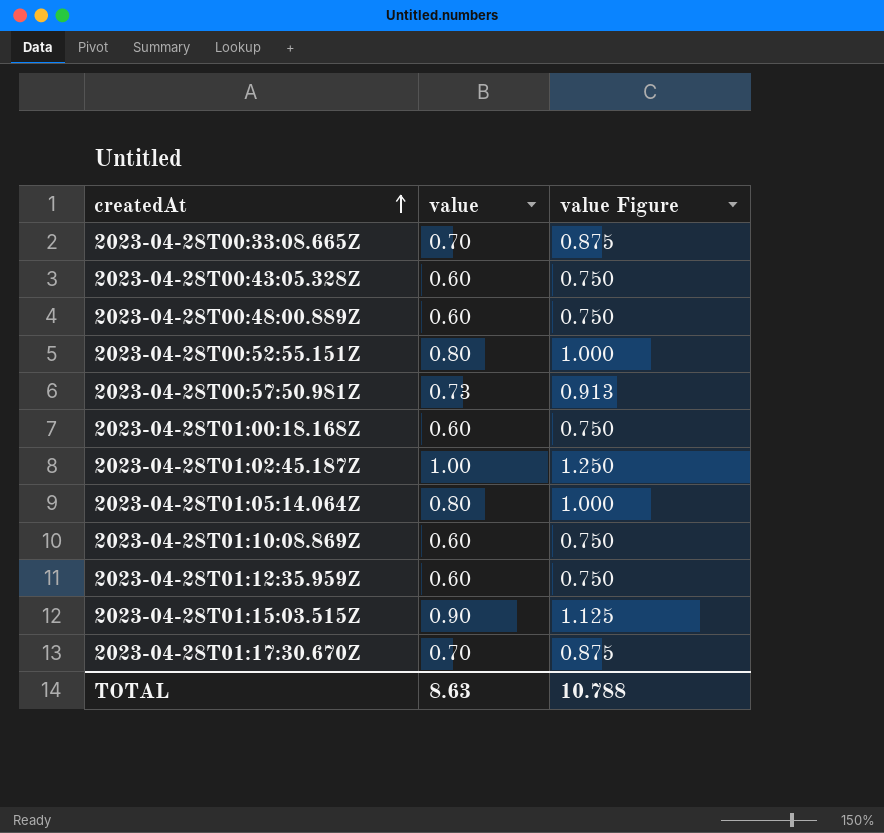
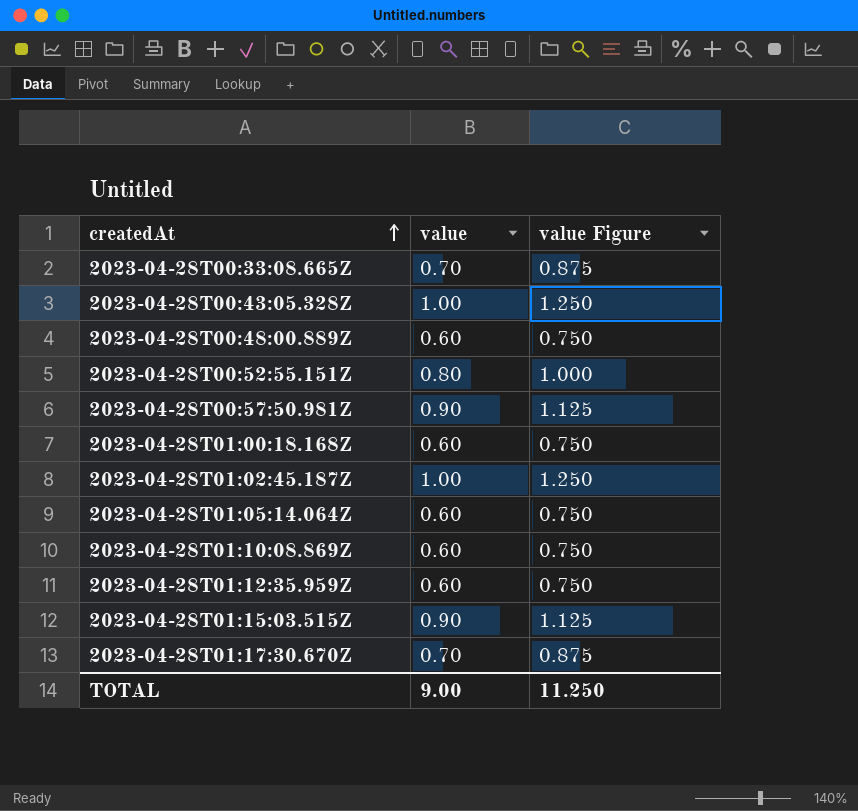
2023-04-28T00:43:05.328Z | value: 0.60 -> 1.00
2023-04-28T00:43:05.328Z | value Figure: 0.750 -> 1.250
2023-04-28T00:57:50.981Z | value: 0.73 -> 0.90
2023-04-28T00:57:50.981Z | value Figure: 0.913 -> 1.125
2023-04-28T01:05:14.064Z | value: 0.80 -> 0.60
2023-04-28T01:05:14.064Z | value Figure: 1.000 -> 0.750
TOTAL | value: 8.63 -> 9.00
TOTAL | value Figure: 10.788 -> 11.250

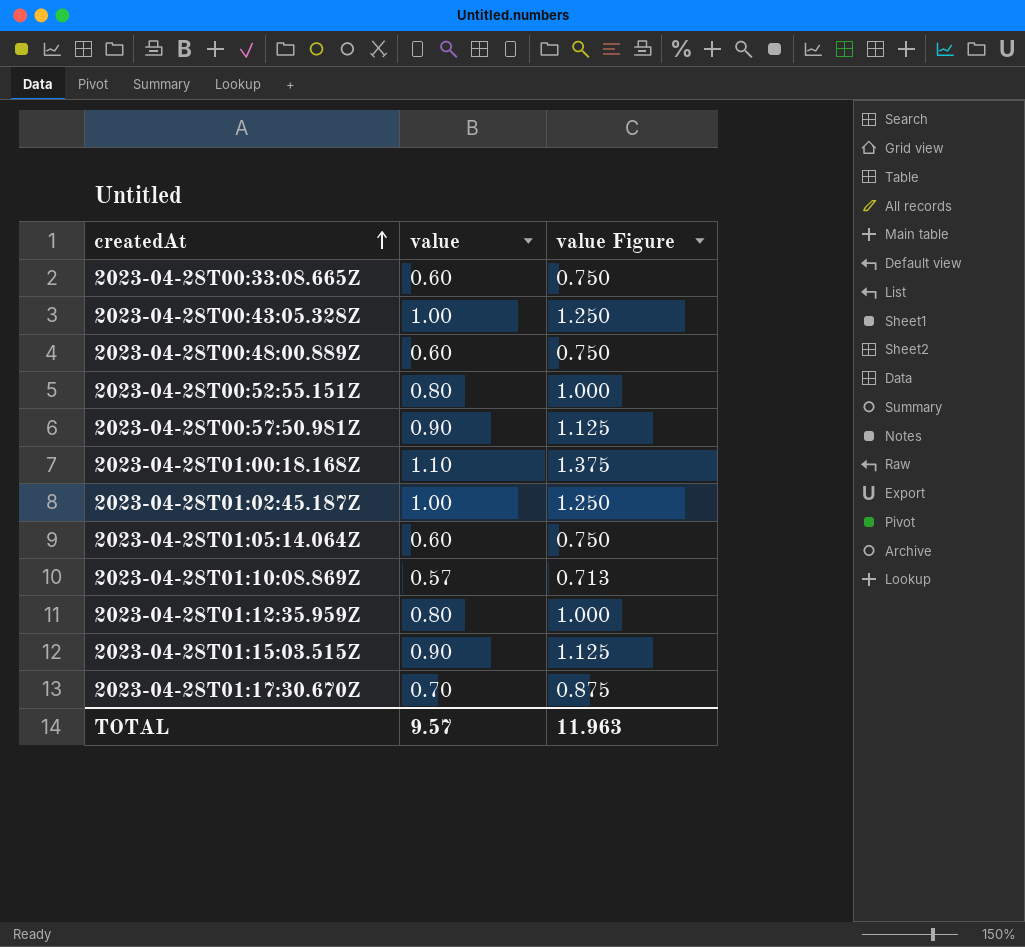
2023-04-28T00:33:08.665Z | value: 0.70 -> 0.60
2023-04-28T00:33:08.665Z | value Figure: 0.875 -> 0.750
2023-04-28T01:00:18.168Z | value: 0.60 -> 1.10
2023-04-28T01:00:18.168Z | value Figure: 0.750 -> 1.375
2023-04-28T01:10:08.869Z | value: 0.60 -> 0.57
2023-04-28T01:10:08.869Z | value Figure: 0.750 -> 0.713
2023-04-28T01:12:35.959Z | value: 0.60 -> 0.80
2023-04-28T01:12:35.959Z | value Figure: 0.750 -> 1.000
TOTAL | value: 9.00 -> 9.57
TOTAL | value Figure: 11.250 -> 11.963

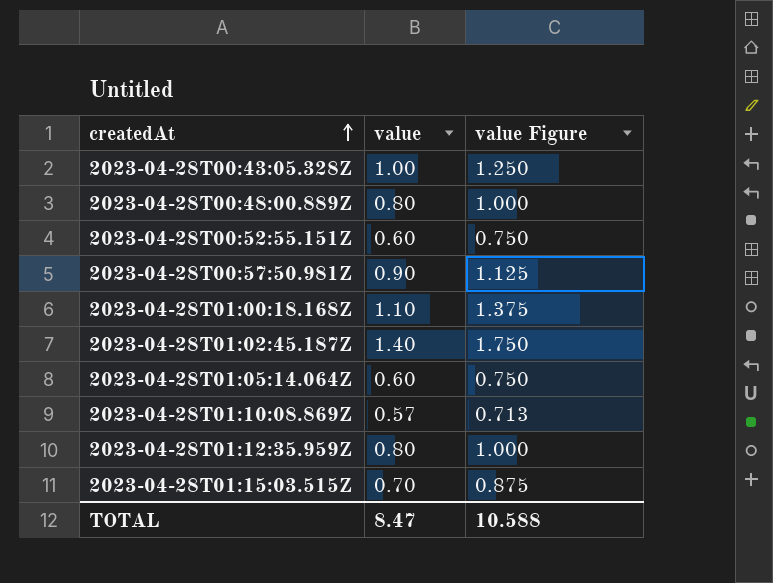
row 2023-04-28T00:33:08.665Z: 0.60 | 0.750 -> none
row 2023-04-28T01:17:30.670Z: 0.70 | 0.875 -> none
2023-04-28T00:48:00.889Z | value: 0.60 -> 0.80
2023-04-28T00:48:00.889Z | value Figure: 0.750 -> 1.000
2023-04-28T00:52:55.151Z | value: 0.80 -> 0.60
2023-04-28T00:52:55.151Z | value Figure: 1.000 -> 0.750
2023-04-28T01:02:45.187Z | value: 1.00 -> 1.40
2023-04-28T01:02:45.187Z | value Figure: 1.250 -> 1.750
2023-04-28T01:15:03.515Z | value: 0.90 -> 0.70
2023-04-28T01:15:03.515Z | value Figure: 1.125 -> 0.875
TOTAL | value: 9.57 -> 8.47
TOTAL | value Figure: 11.963 -> 10.588

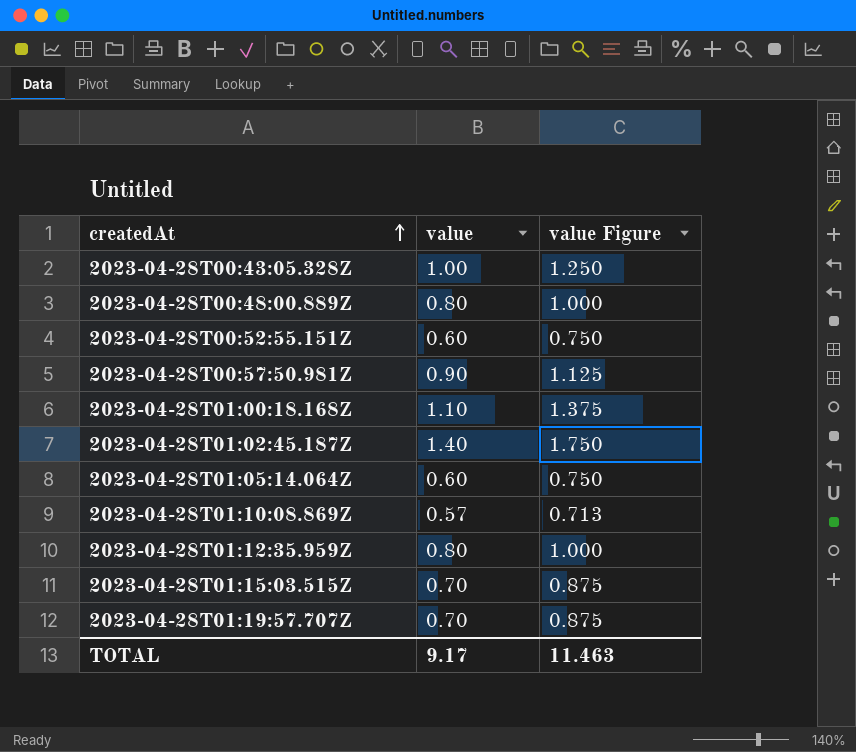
row 2023-04-28T01:19:57.707Z: none -> 0.70 | 0.875
TOTAL | value: 8.47 -> 9.17
TOTAL | value Figure: 10.588 -> 11.463

